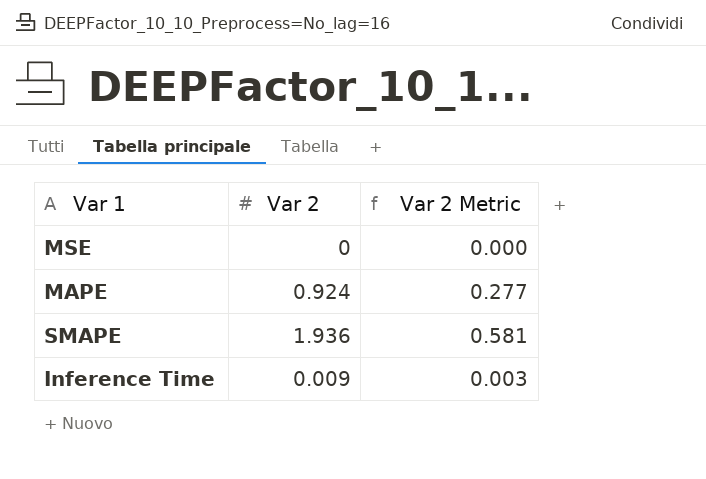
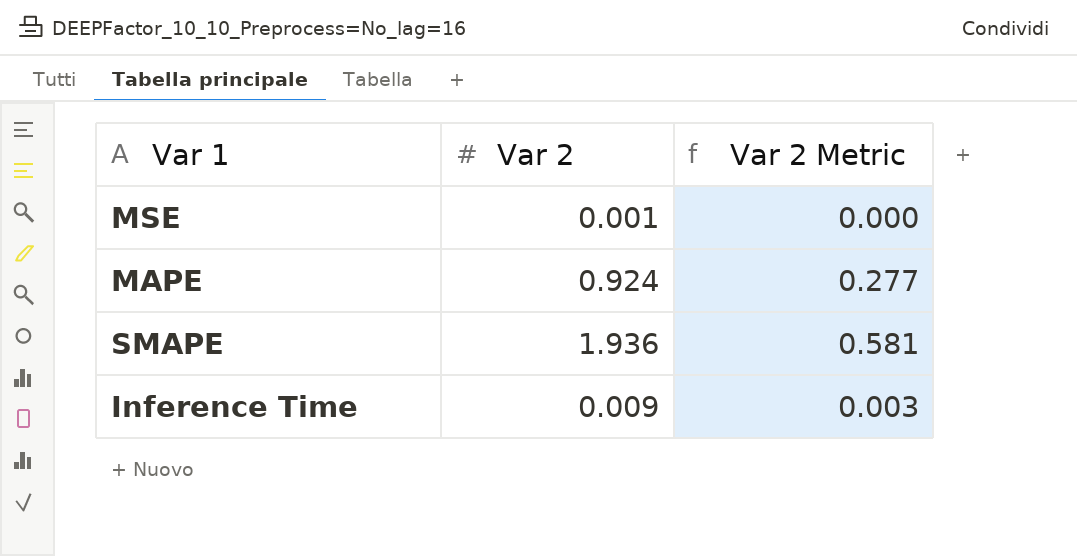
MSE | Var 2: 0 -> 0.001

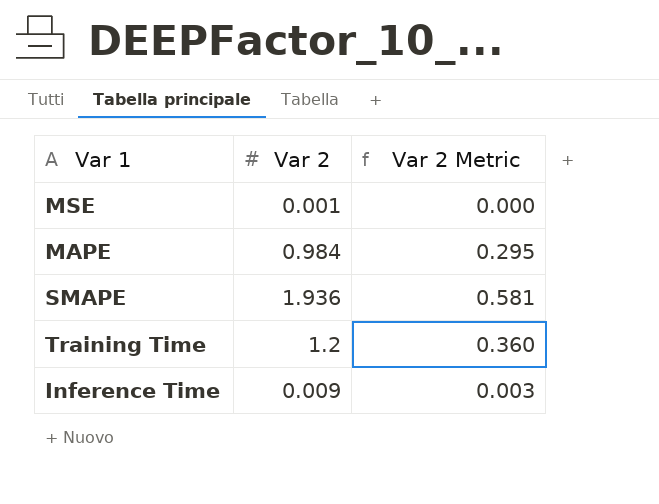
MAPE | Var 2: 0.924 -> 0.984
MAPE | Var 2 Metric: 0.277 -> 0.295
row Training Time: none -> 1.2 | 0.360

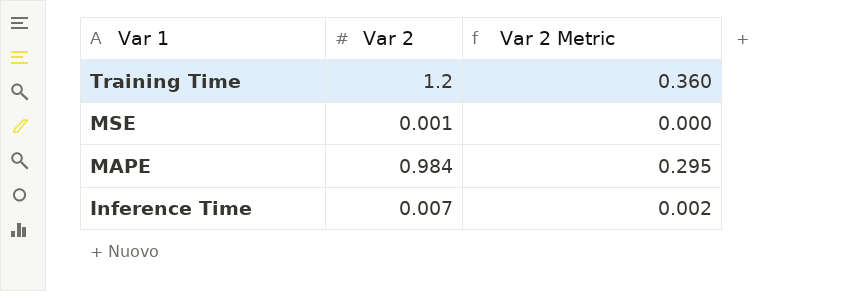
row order: none -> Var 1 descending
row SMAPE: 1.936 | 0.581 -> none
Inference Time | Var 2: 0.009 -> 0.007
Inference Time | Var 2 Metric: 0.003 -> 0.002

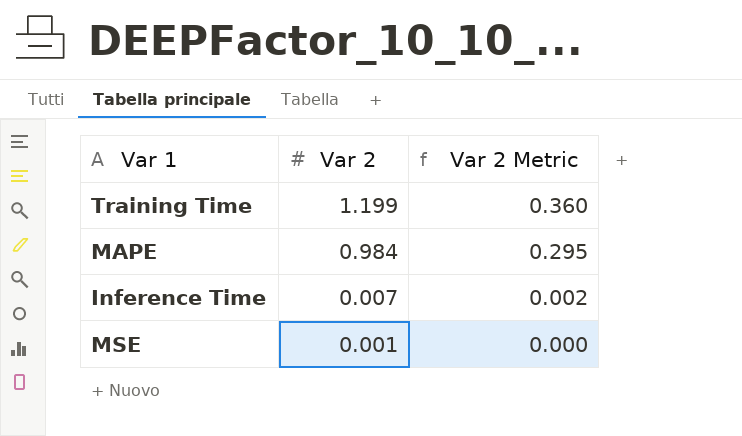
row order: Var 1 descending -> Var 2 descending
Training Time | Var 2: 1.2 -> 1.199

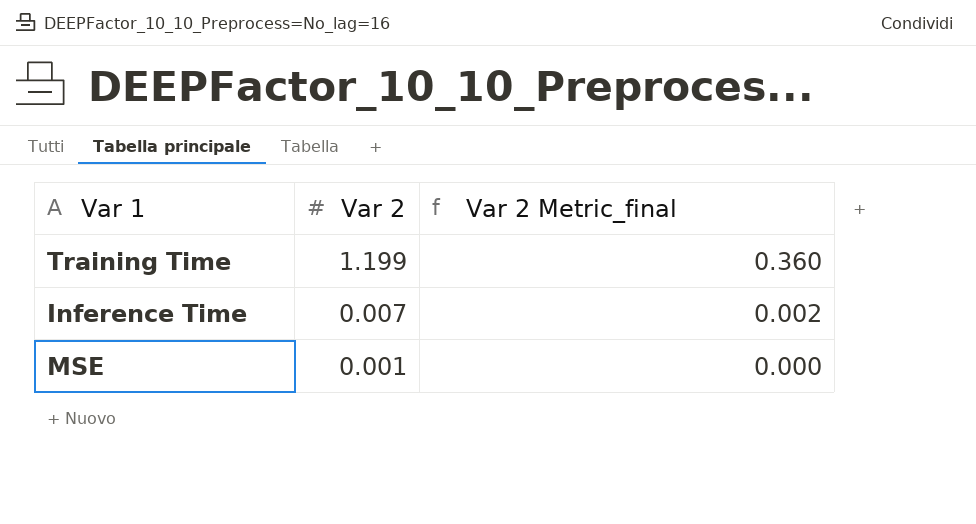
column name: Var 2 Metric -> Var 2 Metric_final
row MAPE: 0.984 | 0.295 -> none

